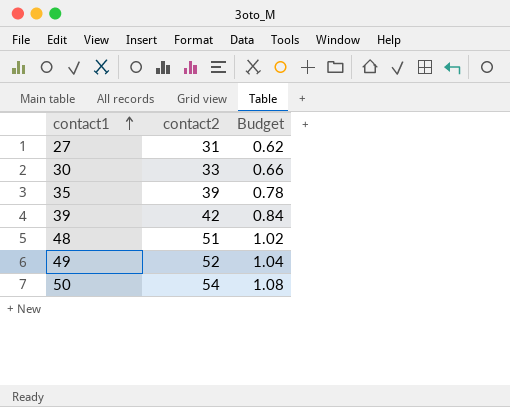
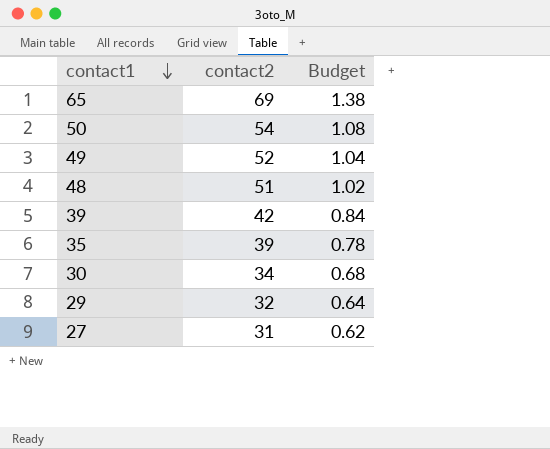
row order: contact1 ascending -> contact1 descending
row 65: none -> 69 | 1.38
30 | contact2: 33 -> 34
30 | Budget: 0.66 -> 0.68
row 29: none -> 32 | 0.64

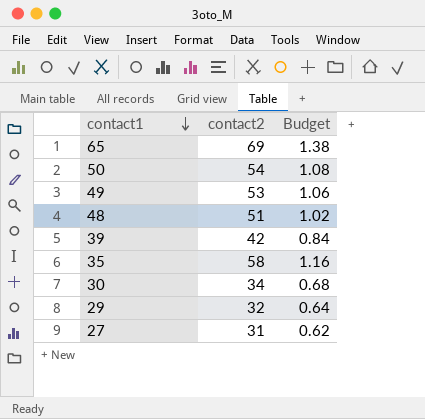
49 | contact2: 52 -> 53
49 | Budget: 1.04 -> 1.06
35 | contact2: 39 -> 58
35 | Budget: 0.78 -> 1.16

